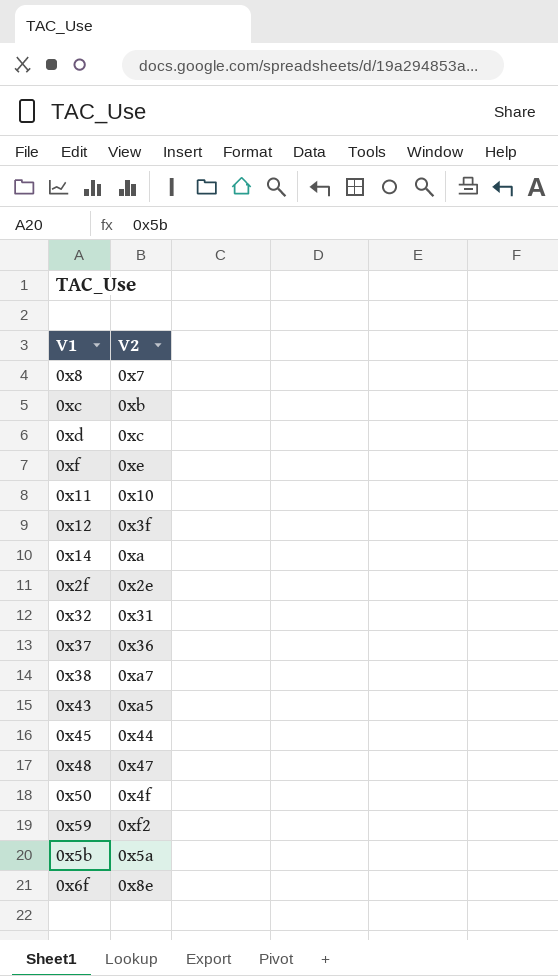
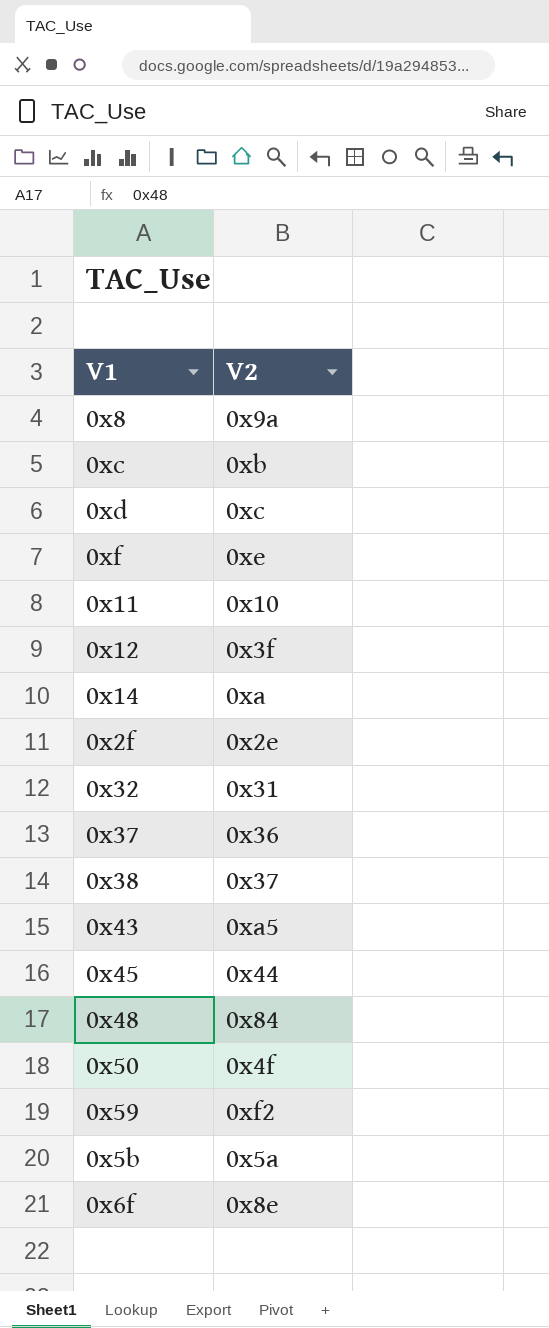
0x8 | V2: 0x7 -> 0x9a
0x38 | V2: 0xa7 -> 0x37
0x48 | V2: 0x47 -> 0x84

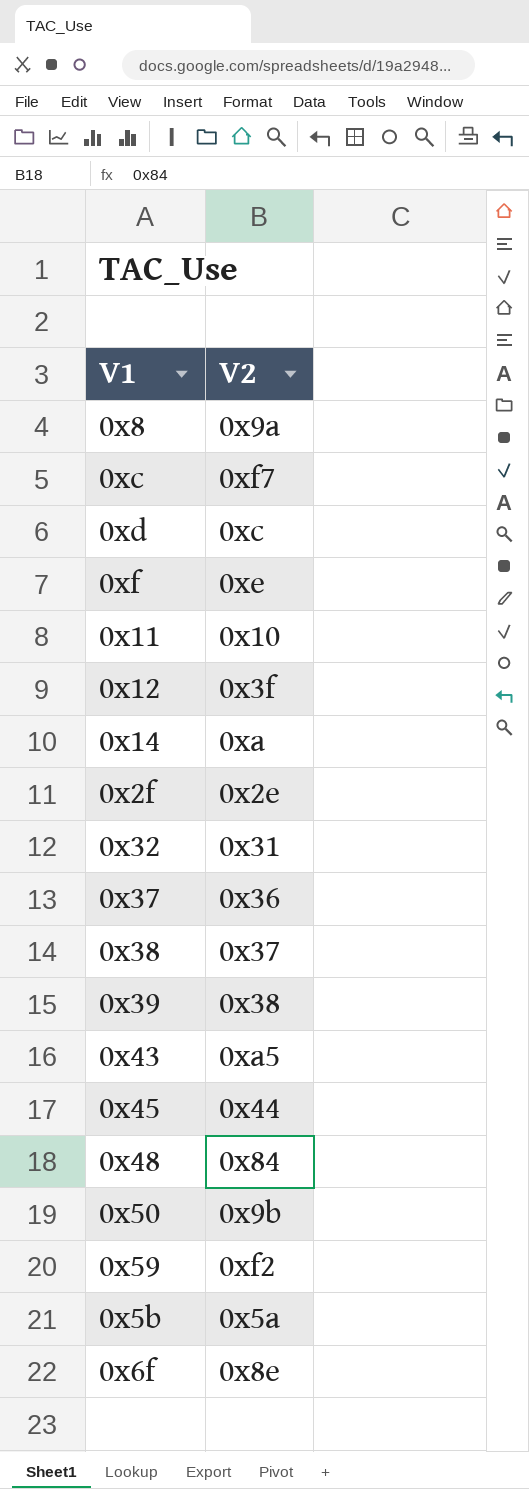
0xc | V2: 0xb -> 0xf7
row 0x39: none -> 0x38
0x50 | V2: 0x4f -> 0x9b

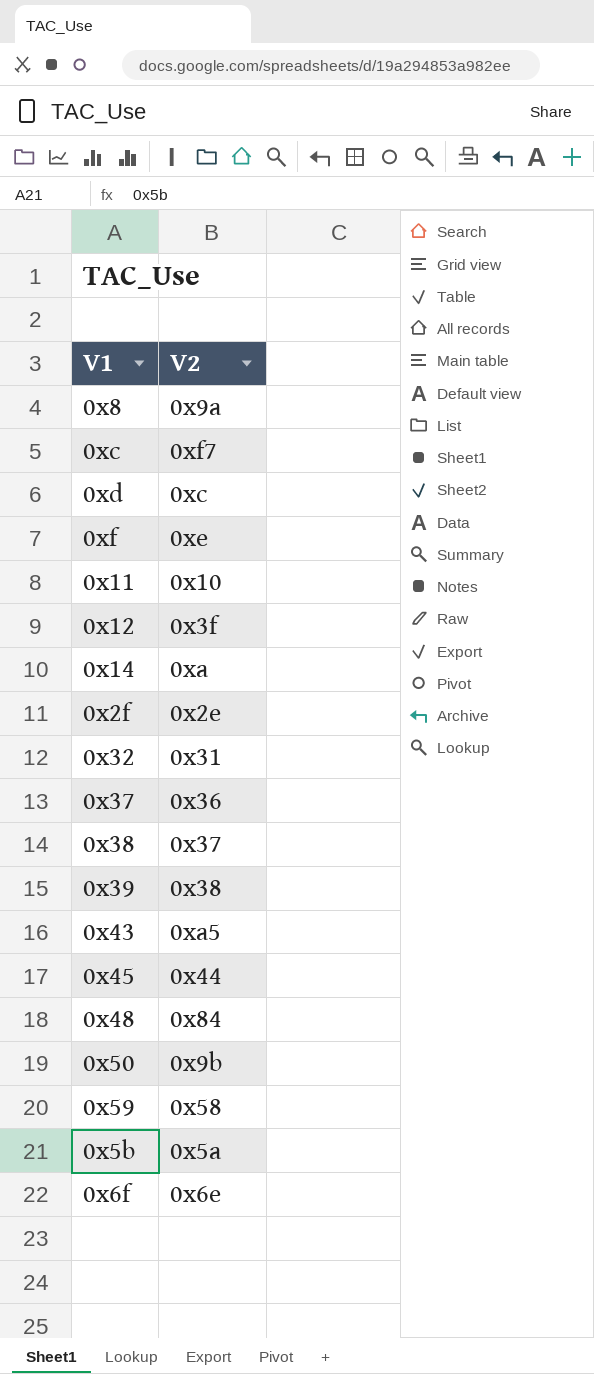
0x59 | V2: 0xf2 -> 0x58
0x6f | V2: 0x8e -> 0x6e

